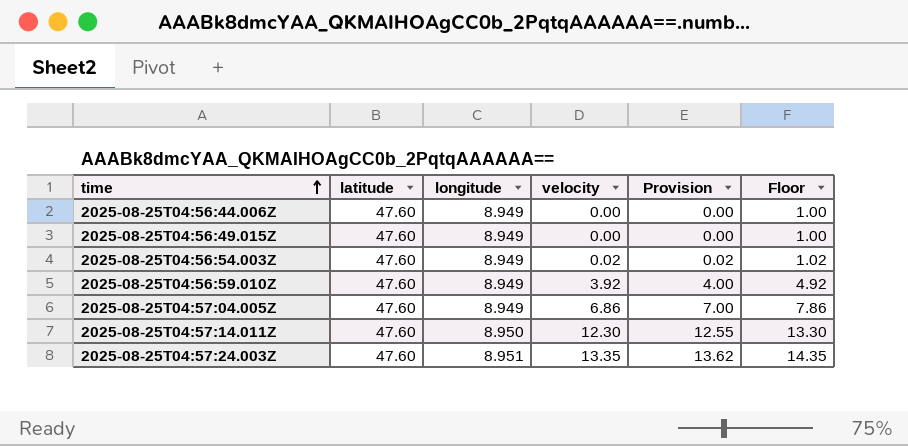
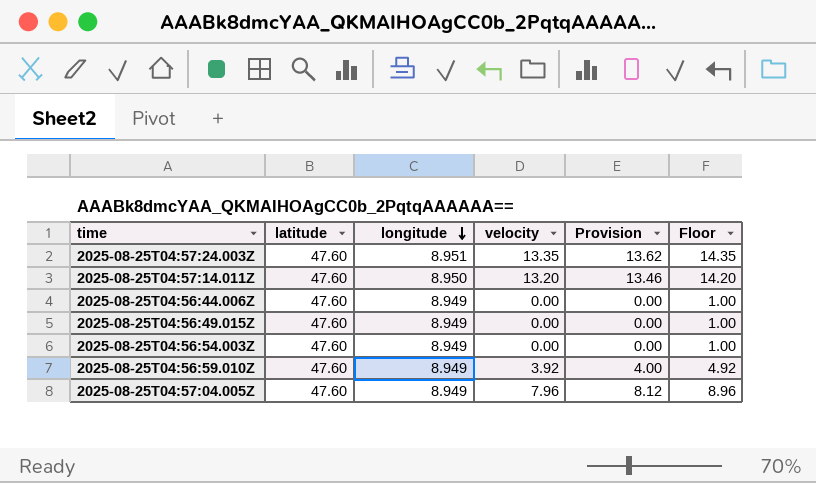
row order: time ascending -> longitude descending
2025-08-25T04:57:14.011Z | velocity: 12.30 -> 13.20
2025-08-25T04:57:14.011Z | Provision: 12.55 -> 13.46
2025-08-25T04:57:14.011Z | Floor: 13.30 -> 14.20
2025-08-25T04:56:54.003Z | velocity: 0.02 -> 0.00
2025-08-25T04:56:54.003Z | Provision: 0.02 -> 0.00
2025-08-25T04:56:54.003Z | Floor: 1.02 -> 1.00
2025-08-25T04:57:04.005Z | velocity: 6.86 -> 7.96
2025-08-25T04:57:04.005Z | Provision: 7.00 -> 8.12
2025-08-25T04:57:04.005Z | Floor: 7.86 -> 8.96

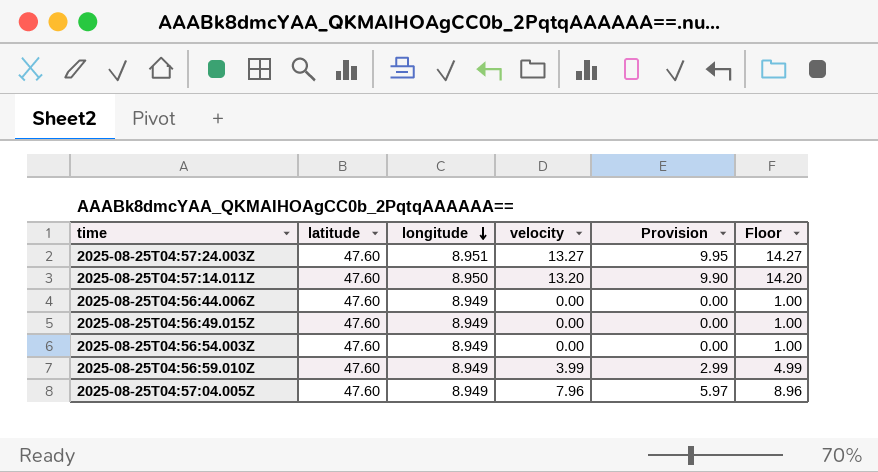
column Provision | formula: [velocity] * 1.02 -> [velocity] * 0.75
2025-08-25T04:57:24.003Z | velocity: 13.35 -> 13.27
2025-08-25T04:57:24.003Z | Floor: 14.35 -> 14.27
2025-08-25T04:56:59.010Z | velocity: 3.92 -> 3.99
2025-08-25T04:56:59.010Z | Floor: 4.92 -> 4.99

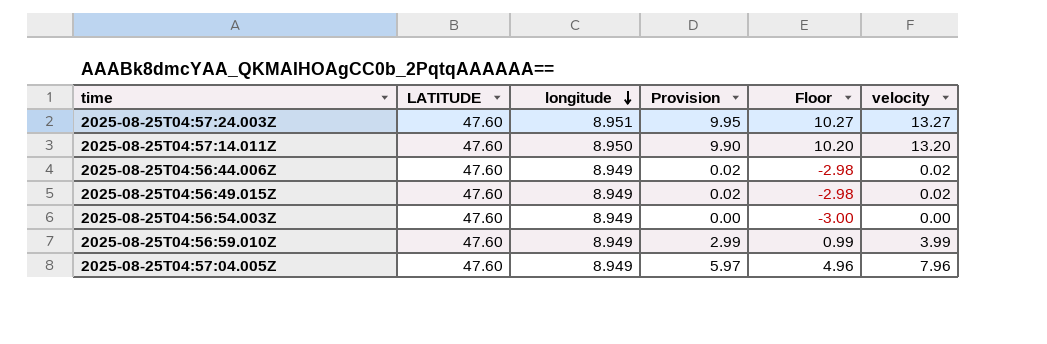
column name: latitude -> LATITUDE
column Floor | formula: [velocity] + 1 -> [velocity] - 3
column velocity | position: 4 -> 6
2025-08-25T04:56:44.006Z | Provision: 0.00 -> 0.02
2025-08-25T04:56:44.006Z | velocity: 0.00 -> 0.02
2025-08-25T04:56:49.015Z | Provision: 0.00 -> 0.02
2025-08-25T04:56:49.015Z | velocity: 0.00 -> 0.02

